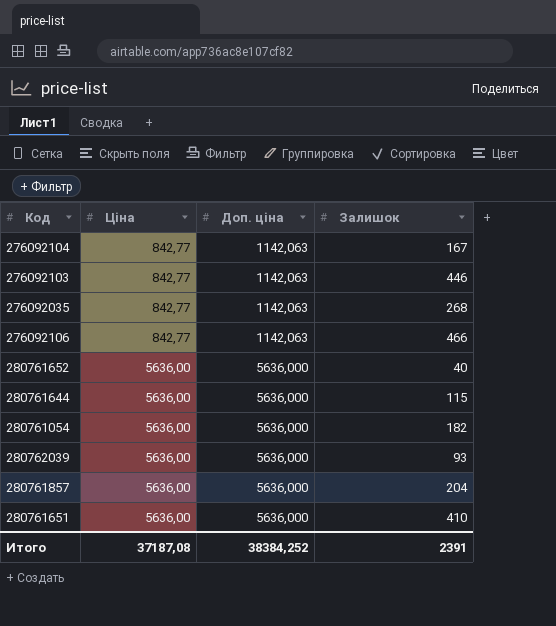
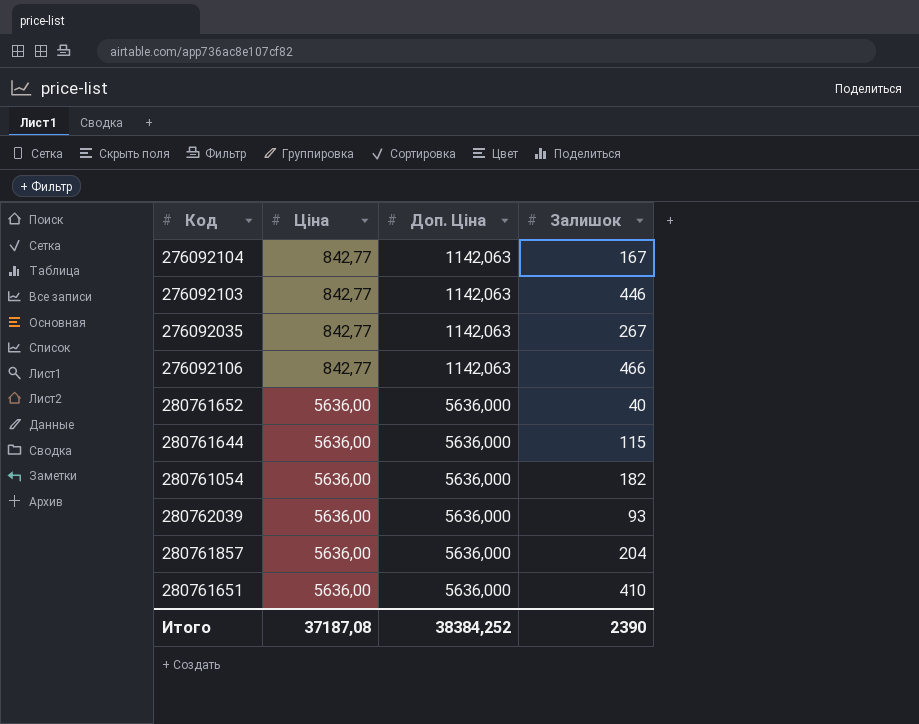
column name: Доп. ціна -> Доп. Ціна
276092035 | Залишок: 268 -> 267
Итого | Залишок: 2391 -> 2390

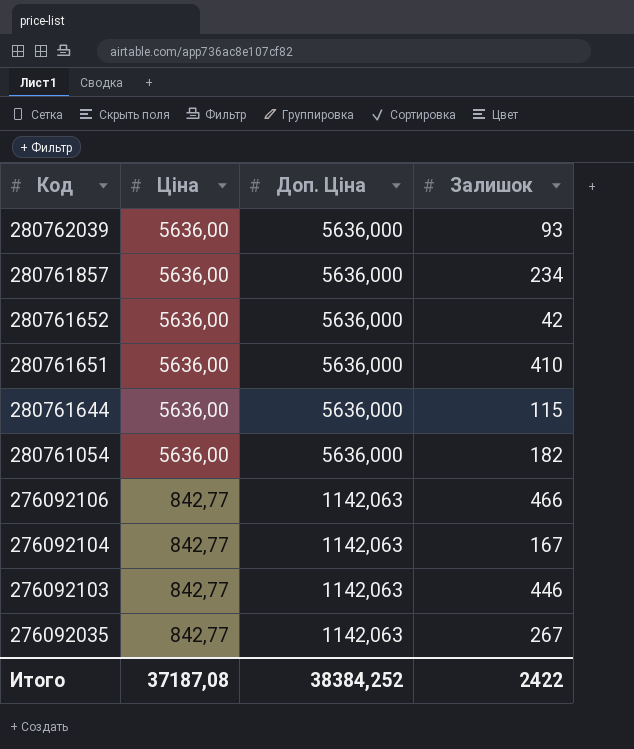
row order: Ціна ascending -> Код descending
280761857 | Залишок: 204 -> 234
280761652 | Залишок: 40 -> 42
Итого | Залишок: 2390 -> 2422

